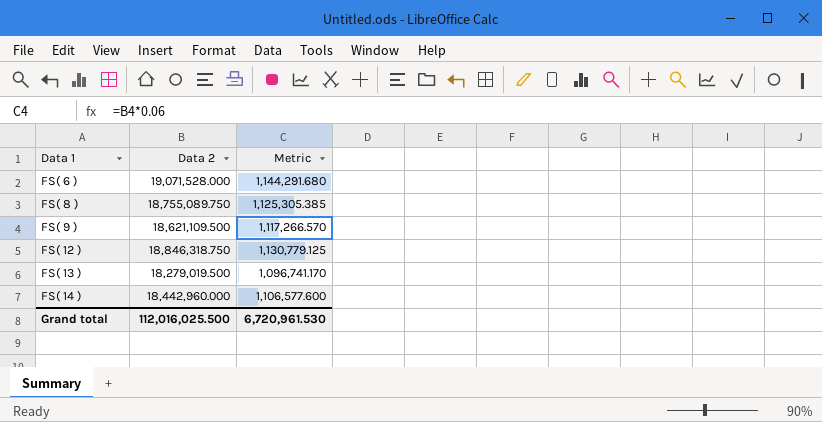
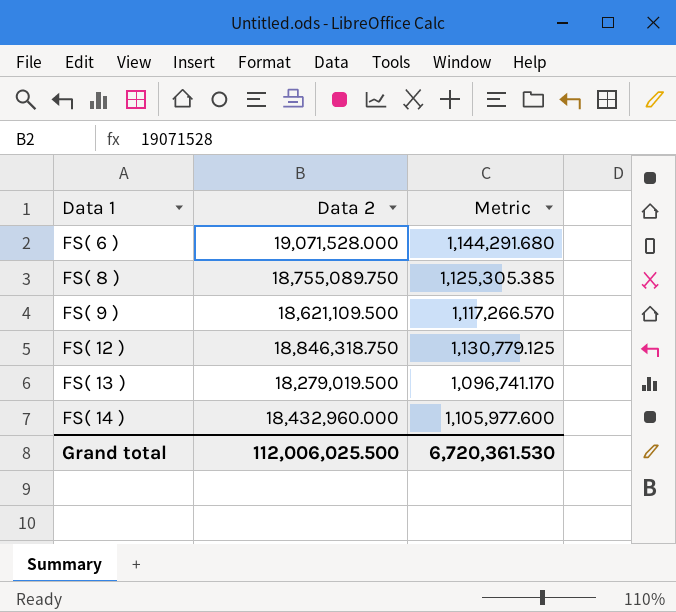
FS( 14 ) | Data 2: 18,442,960.000 -> 18,432,960.000
FS( 14 ) | Metric: 1,106,577.600 -> 1,105,977.600
Grand total | Data 2: 112,016,025.500 -> 112,006,025.500
Grand total | Metric: 6,720,961.530 -> 6,720,361.530

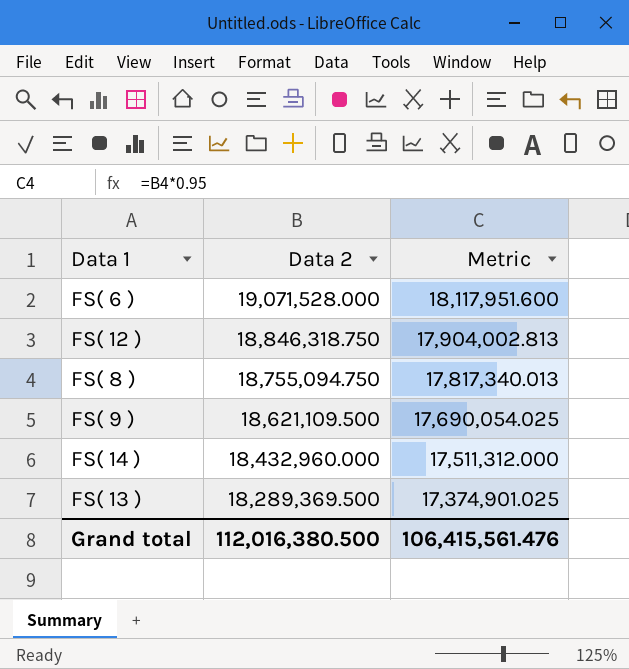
row order: Data 1 ascending -> Data 2 descending
column Metric | formula: [Data 2] * 0.06 -> [Data 2] * 0.95
FS( 8 ) | Data 2: 18,755,089.750 -> 18,755,094.750
FS( 13 ) | Data 2: 18,279,019.500 -> 18,289,369.500
Grand total | Data 2: 112,006,025.500 -> 112,016,380.500
Grand total | Metric: 6,720,361.530 -> 106,415,561.476

